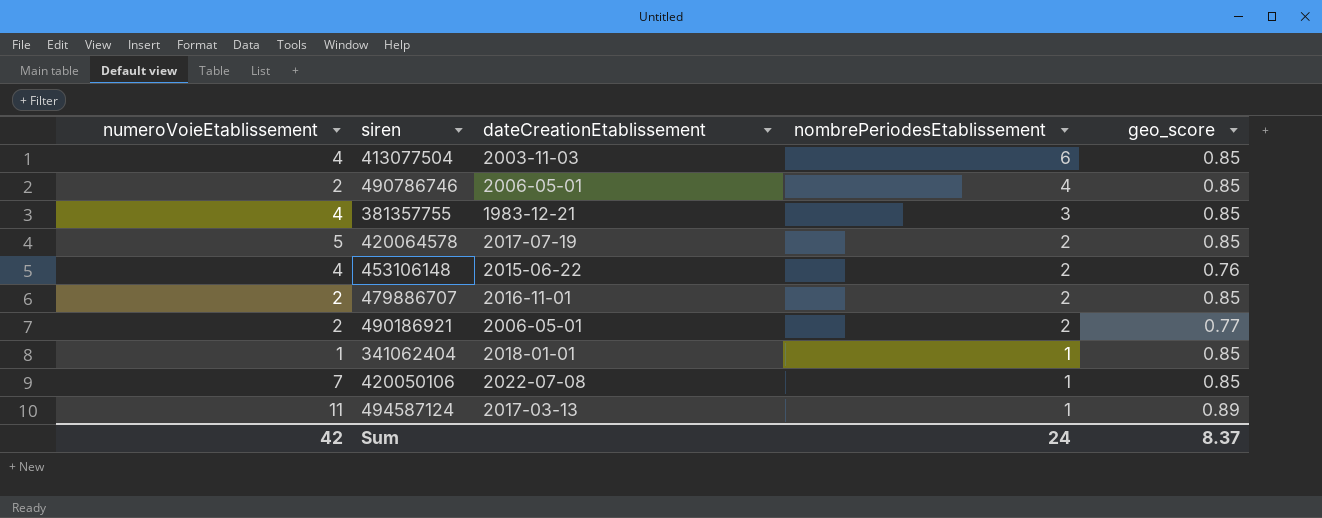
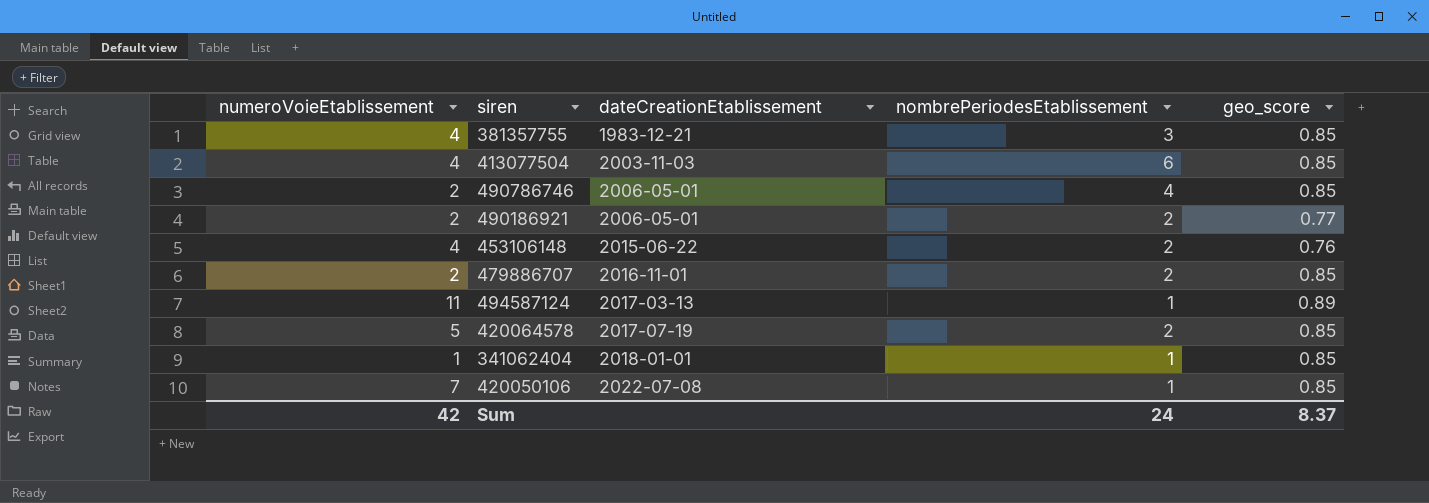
row order: nombrePeriodesEtablissement descending -> dateCreationEtablissement ascending

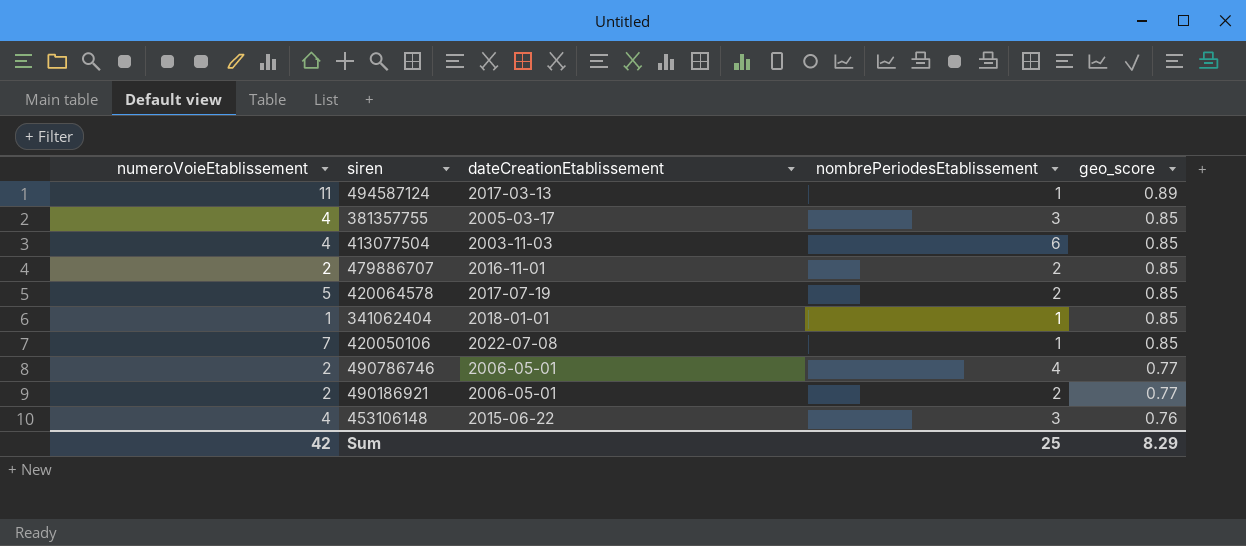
row order: dateCreationEtablissement ascending -> geo_score descending
381357755 | dateCreationEtablissement: 1983-12-21 -> 2005-03-17
490786746 | geo_score: 0.85 -> 0.77
453106148 | nombrePeriodesEtablissement: 2 -> 3
Sum | nombrePeriodesEtablissement: 24 -> 25
Sum | geo_score: 8.37 -> 8.29

